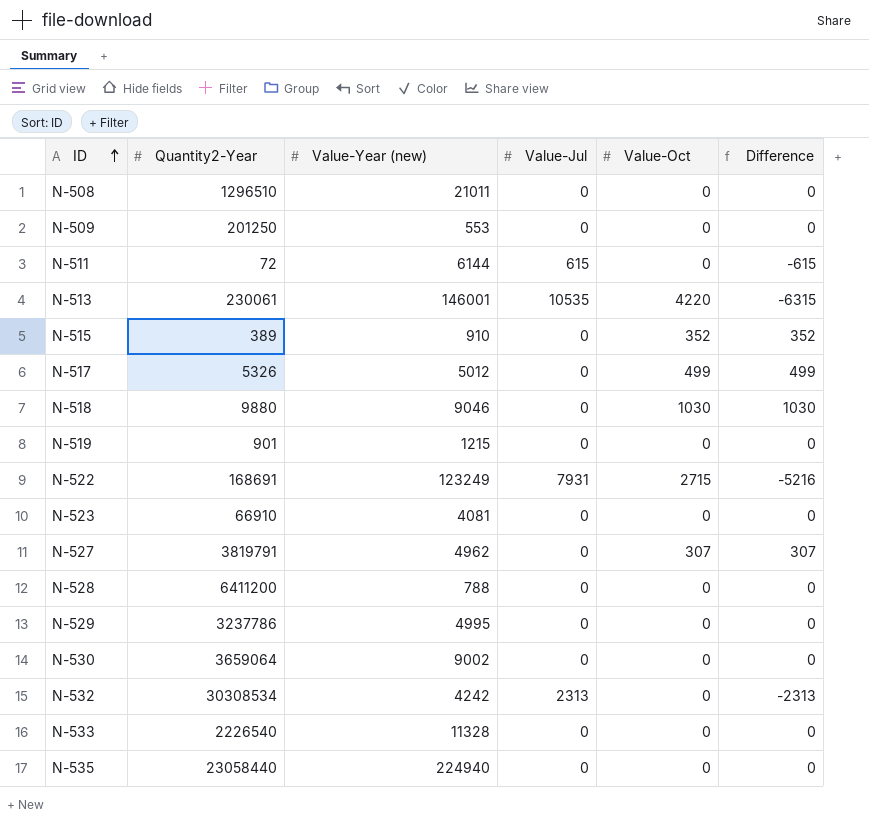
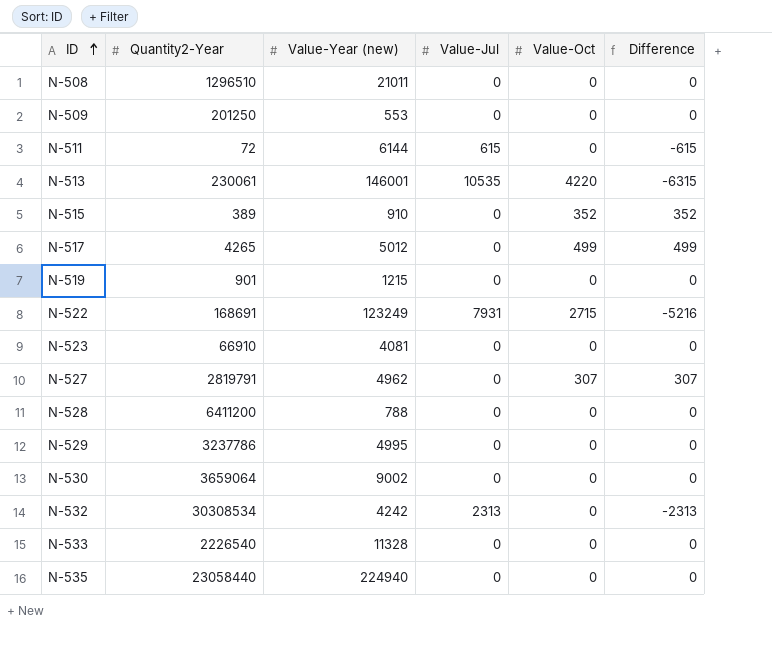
row N-518: 9880 | 9046 | 0 | 1030 | 1030 -> none
N-517 | Quantity2-Year: 5326 -> 4265
N-527 | Quantity2-Year: 3819791 -> 2819791

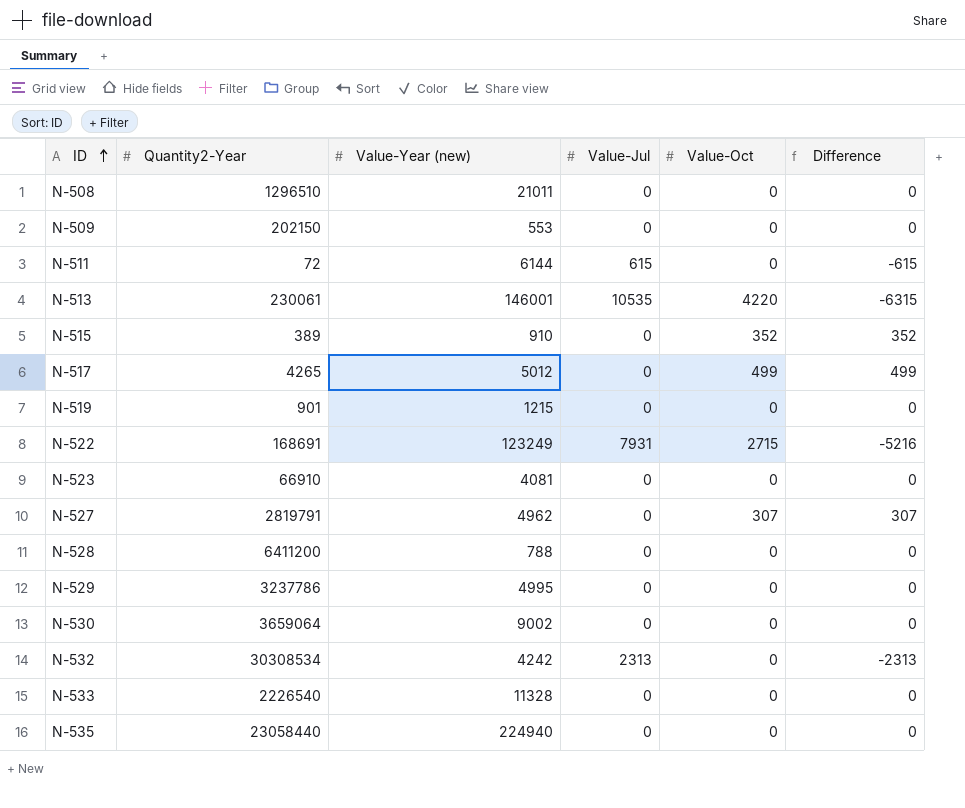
N-509 | Quantity2-Year: 201250 -> 202150

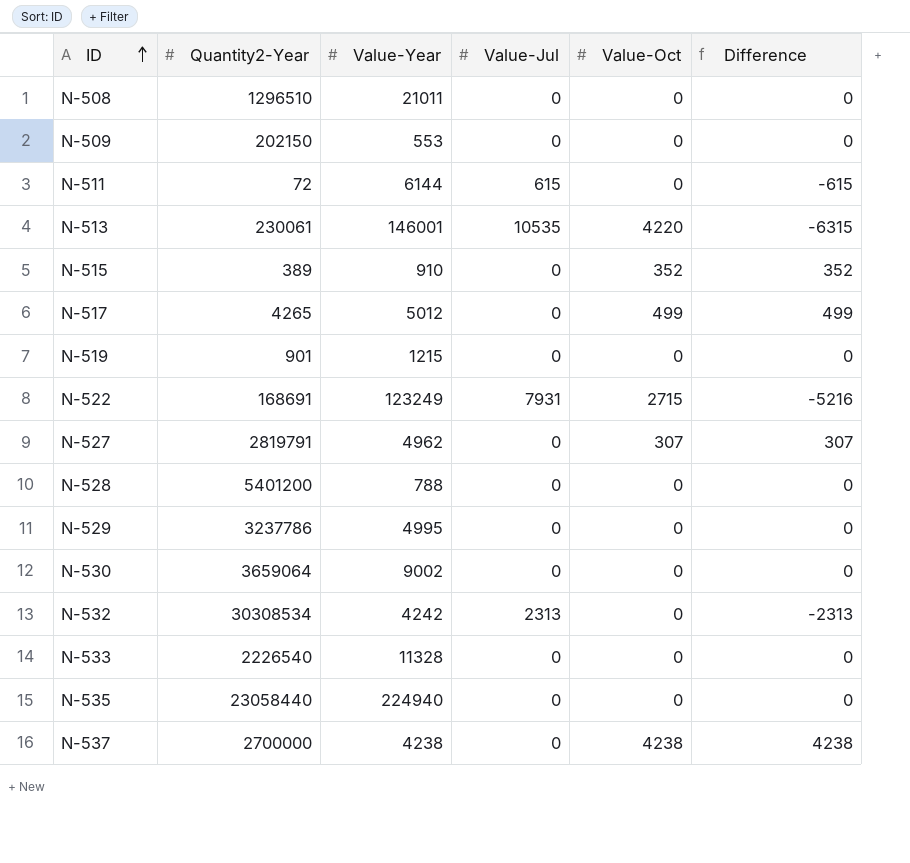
column name: Value-Year (new) -> Value-Year
row N-523: 66910 | 4081 | 0 | 0 | 0 -> none
N-528 | Quantity2-Year: 6411200 -> 5401200
row N-537: none -> 2700000 | 4238 | 0 | 4238 | 4238

